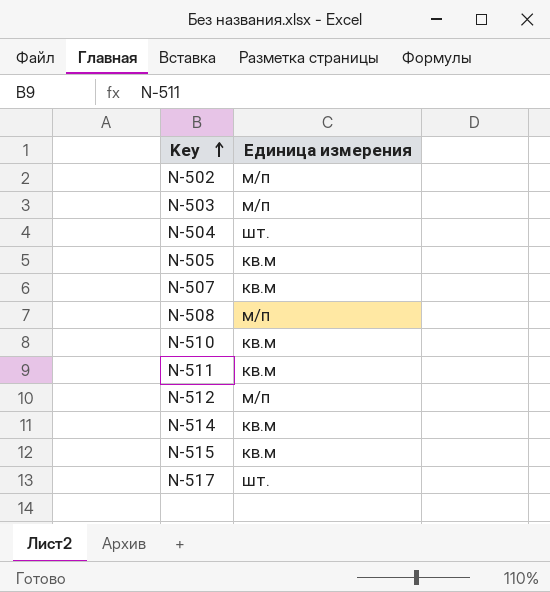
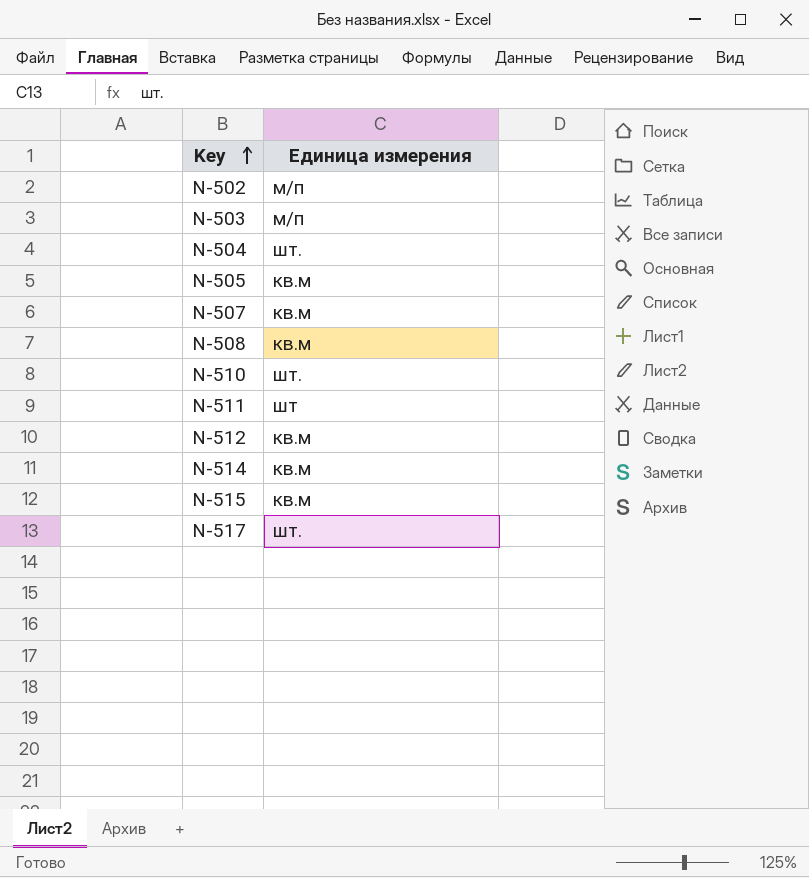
N-508 | Единица измерения: м/п -> кв.м
N-510 | Единица измерения: кв.м -> шт.
N-511 | Единица измерения: кв.м -> шт
N-512 | Единица измерения: м/п -> кв.м

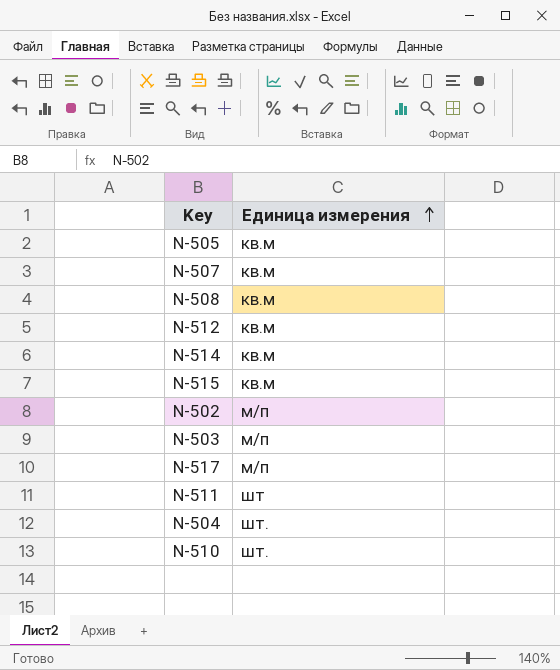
row order: Key ascending -> Единица измерения ascending
N-517 | Единица измерения: шт. -> м/п

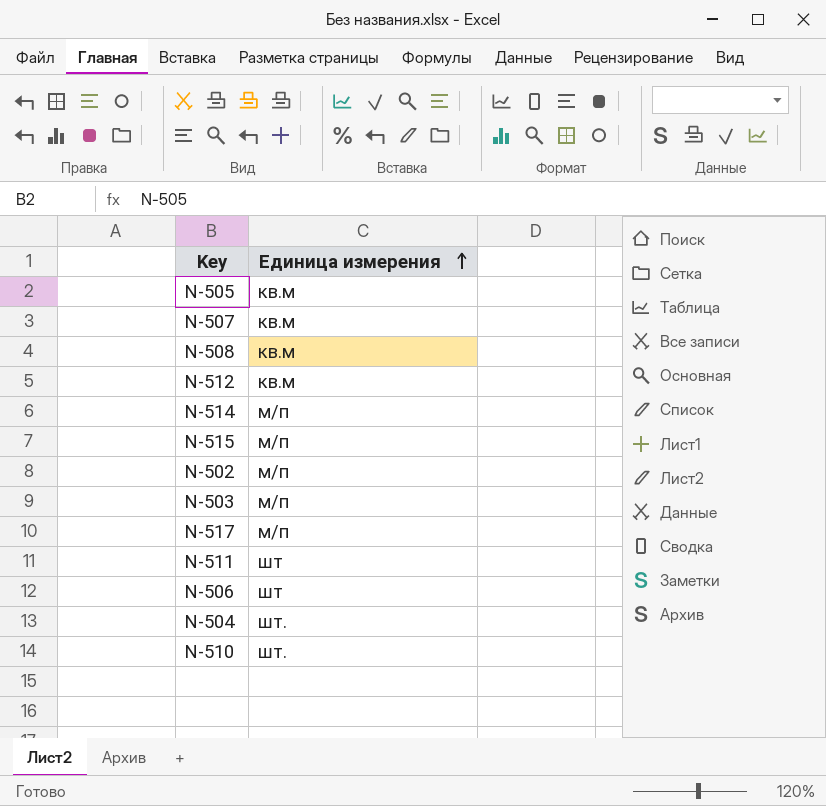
N-514 | Единица измерения: кв.м -> м/п
N-515 | Единица измерения: кв.м -> м/п
row N-506: none -> шт

